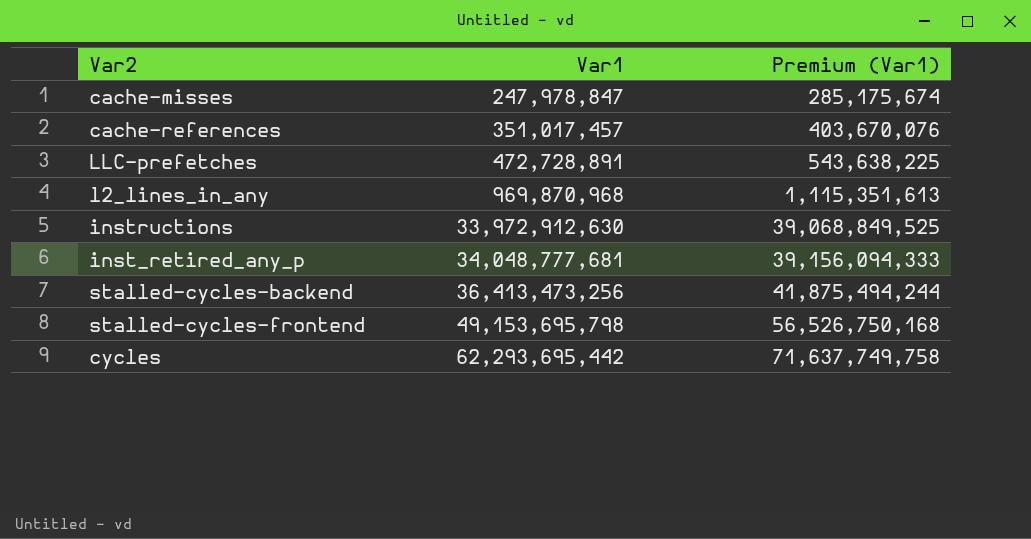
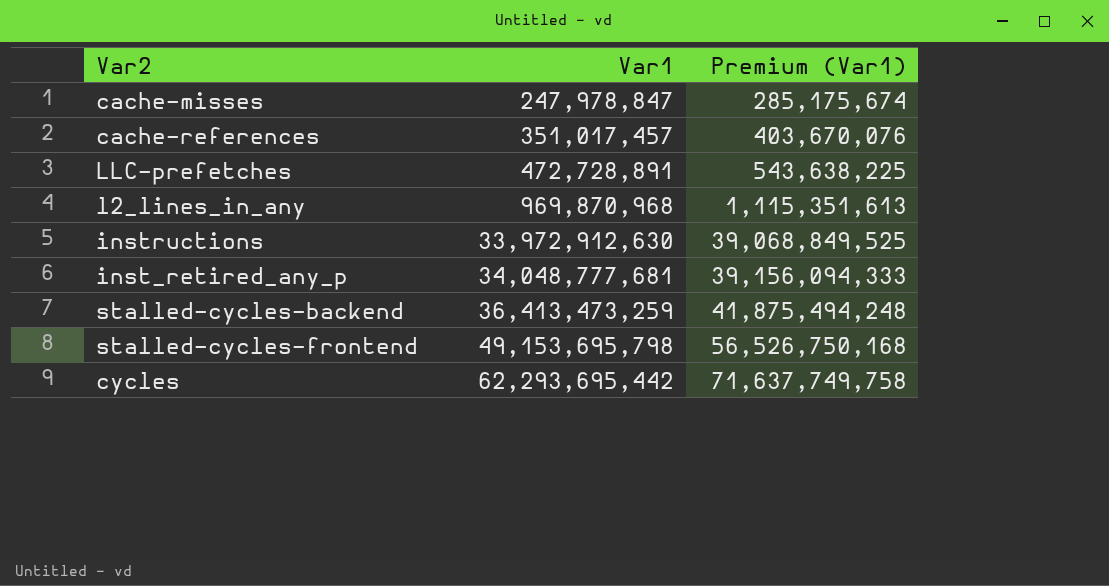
stalled-cycles-backend | Var1: 36,413,473,256 -> 36,413,473,259
stalled-cycles-backend | Premium (Var1): 41,875,494,244 -> 41,875,494,248

